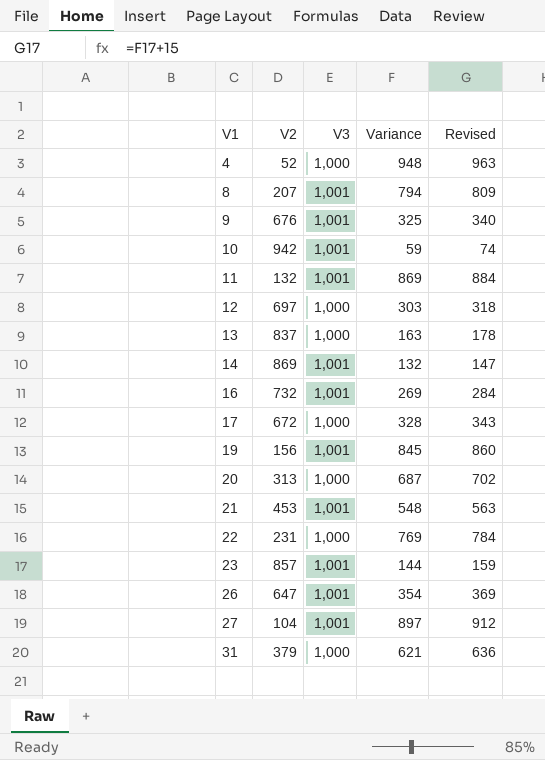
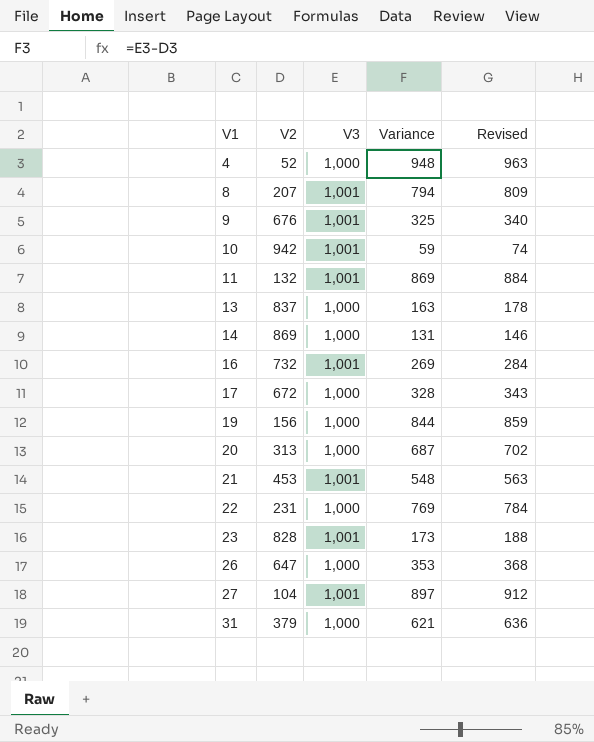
row 12: 697 | 1,000 | 303 | 318 -> none
14 | V3: 1,001 -> 1,000
14 | Variance: 132 -> 131
14 | Revised: 147 -> 146
19 | V3: 1,001 -> 1,000
19 | Variance: 845 -> 844
19 | Revised: 860 -> 859
23 | V2: 857 -> 828
23 | Variance: 144 -> 173
23 | Revised: 159 -> 188
26 | V3: 1,001 -> 1,000
26 | Variance: 354 -> 353
26 | Revised: 369 -> 368

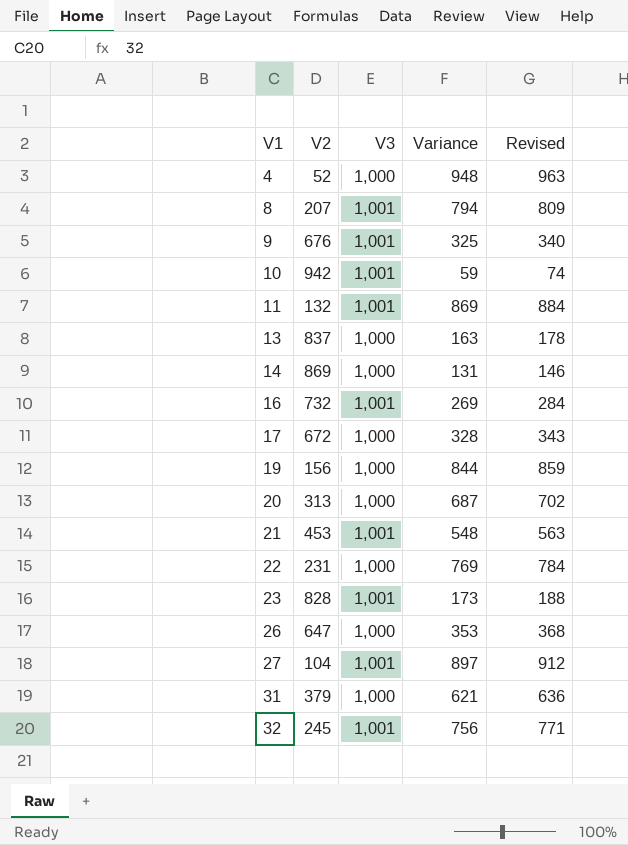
row 32: none -> 245 | 1,001 | 756 | 771

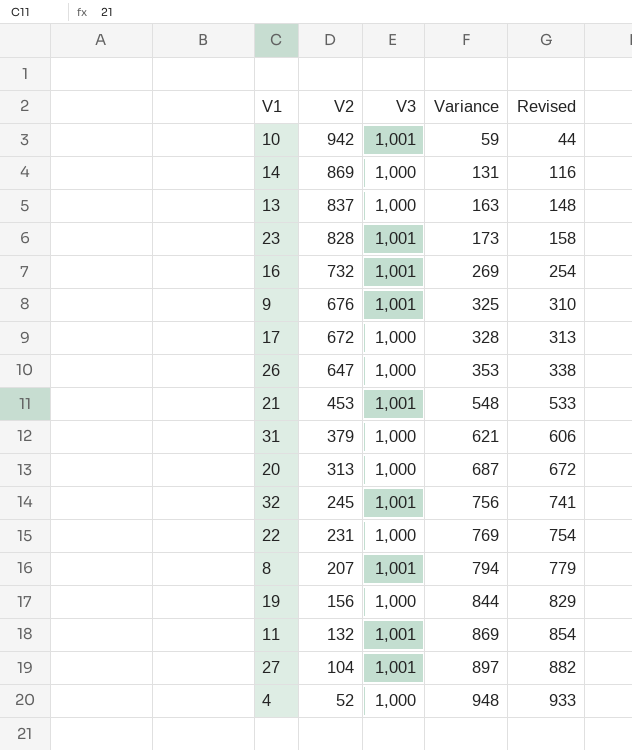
row order: V1 ascending -> V2 descending
column Revised | formula: [Variance] + 15 -> [Variance] - 15

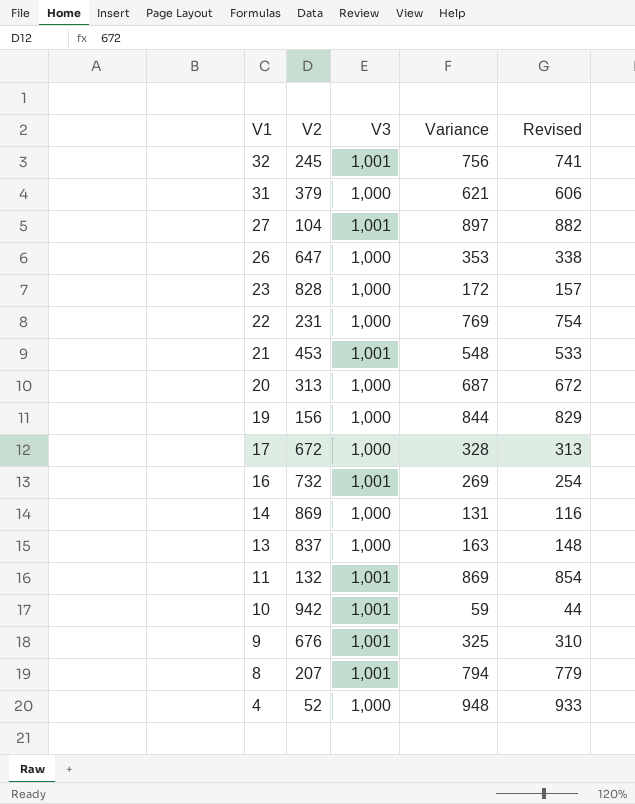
row order: V2 descending -> V1 descending
23 | V3: 1,001 -> 1,000
23 | Variance: 173 -> 172
23 | Revised: 158 -> 157

